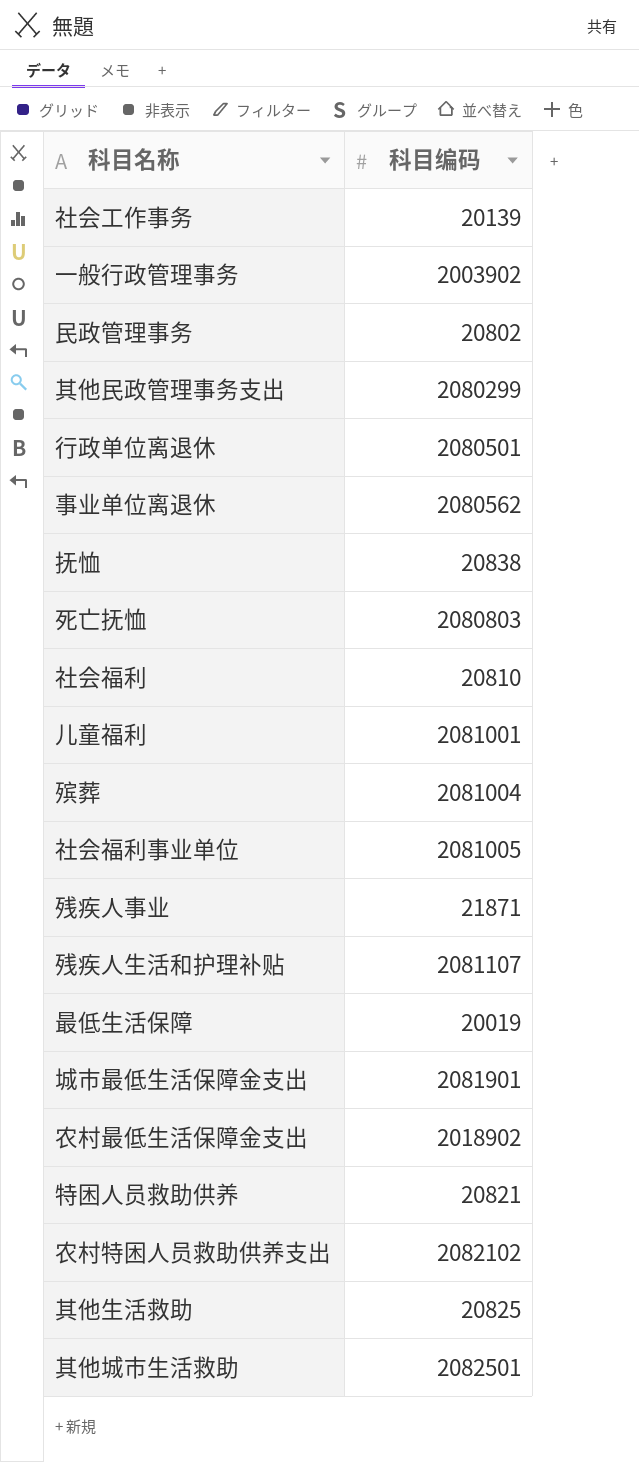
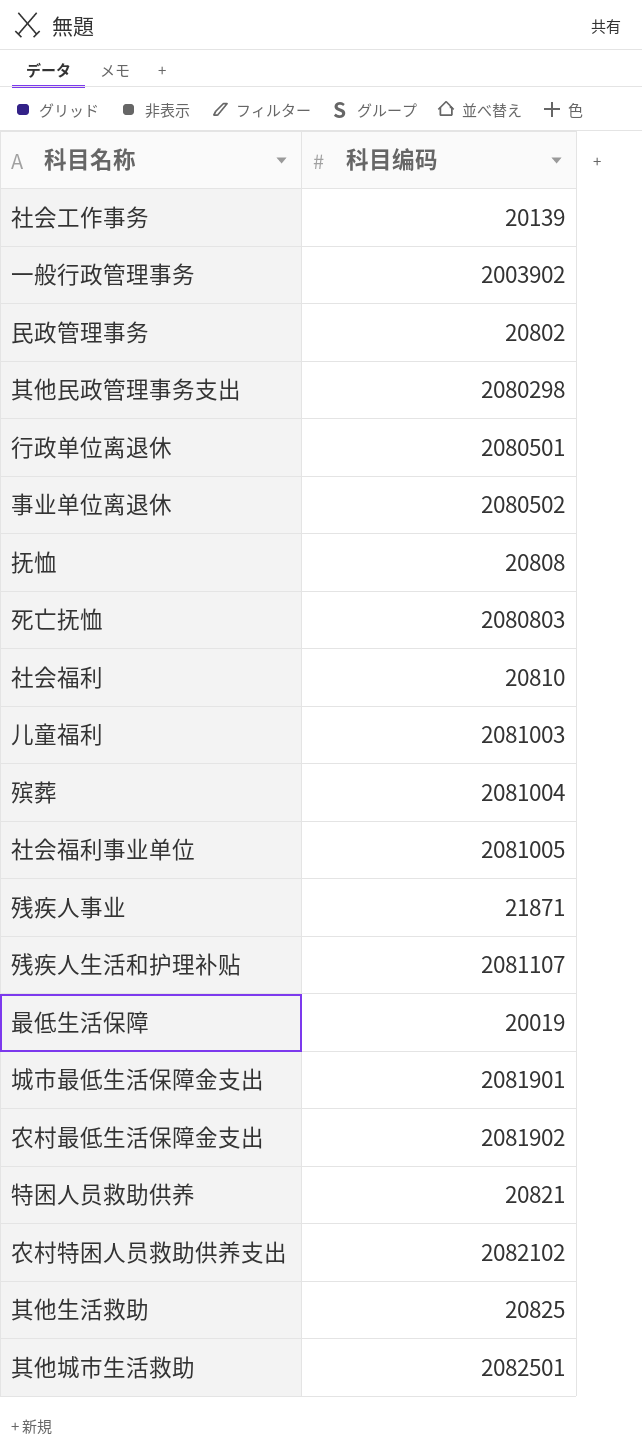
其他民政管理事务支出 | 科目编码: 2080299 -> 2080298
事业单位离退休 | 科目编码: 2080562 -> 2080502
抚恤 | 科目编码: 20838 -> 20808
儿童福利 | 科目编码: 2081001 -> 2081003
农村最低生活保障金支出 | 科目编码: 2018902 -> 2081902

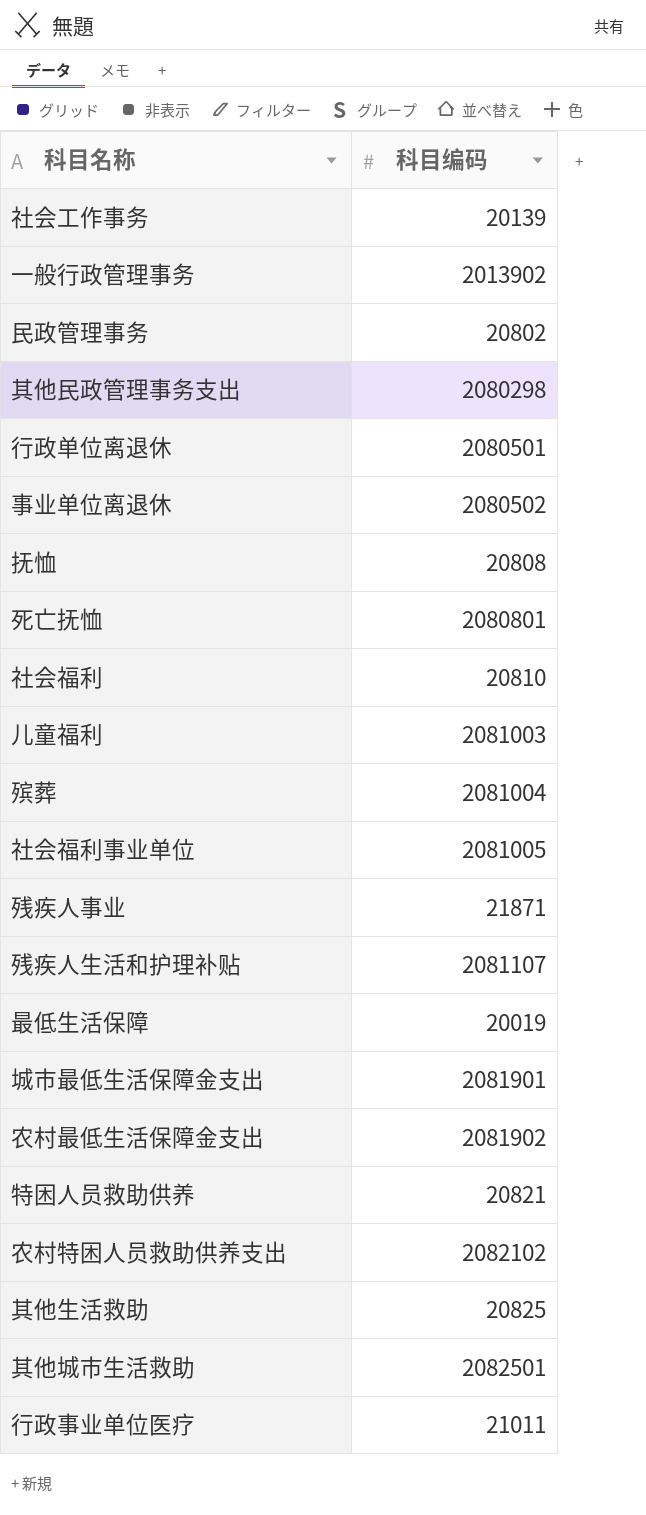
一般行政管理事务 | 科目编码: 2003902 -> 2013902
死亡抚恤 | 科目编码: 2080803 -> 2080801
row 行政事业单位医疗: none -> 21011

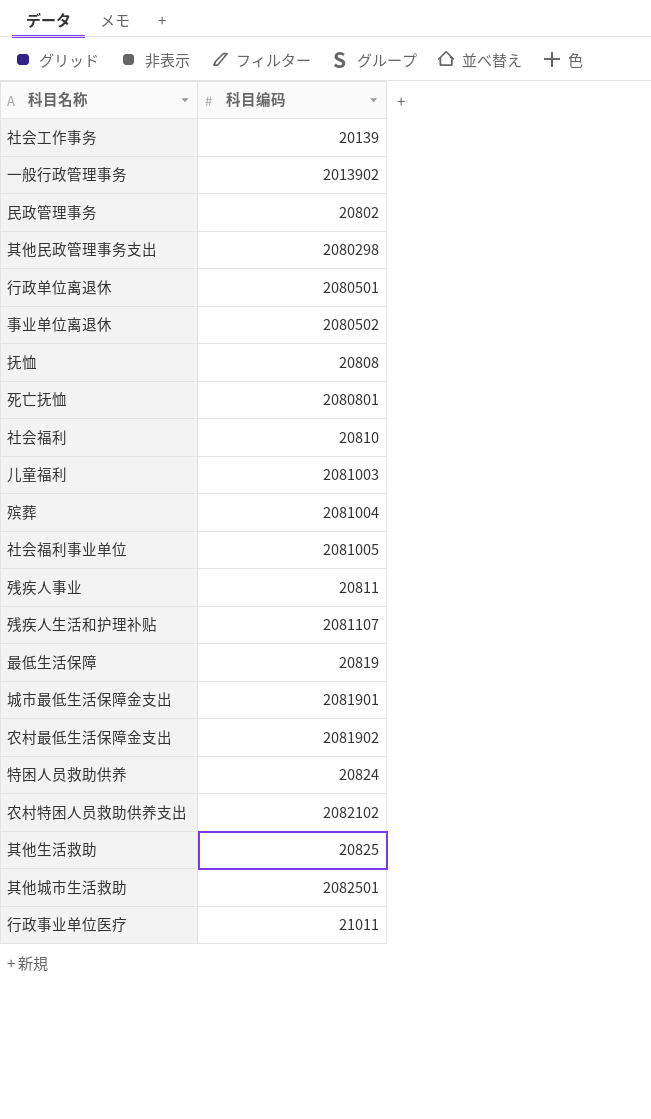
残疾人事业 | 科目编码: 21871 -> 20811
最低生活保障 | 科目编码: 20019 -> 20819
特困人员救助供养 | 科目编码: 20821 -> 20824

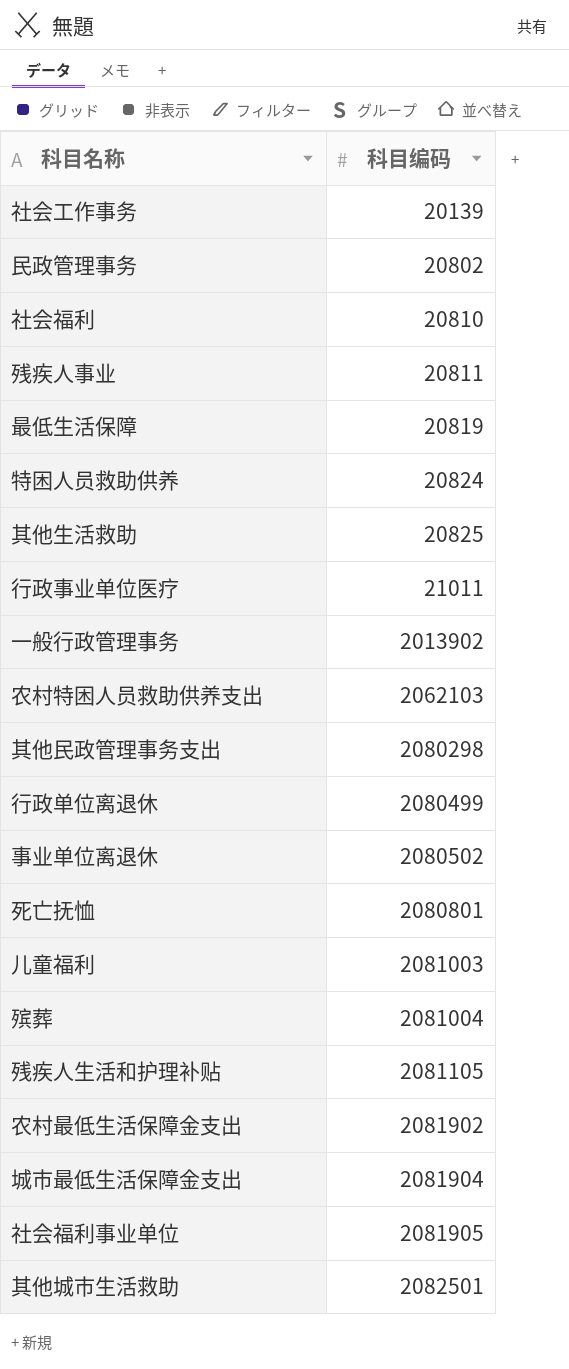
row order: none -> 科目编码 ascending
row 抚恤: 20808 -> none
农村特困人员救助供养支出 | 科目编码: 2082102 -> 2062103
行政单位离退休 | 科目编码: 2080501 -> 2080499
残疾人生活和护理补贴 | 科目编码: 2081107 -> 2081105
城市最低生活保障金支出 | 科目编码: 2081901 -> 2081904
社会福利事业单位 | 科目编码: 2081005 -> 2081905

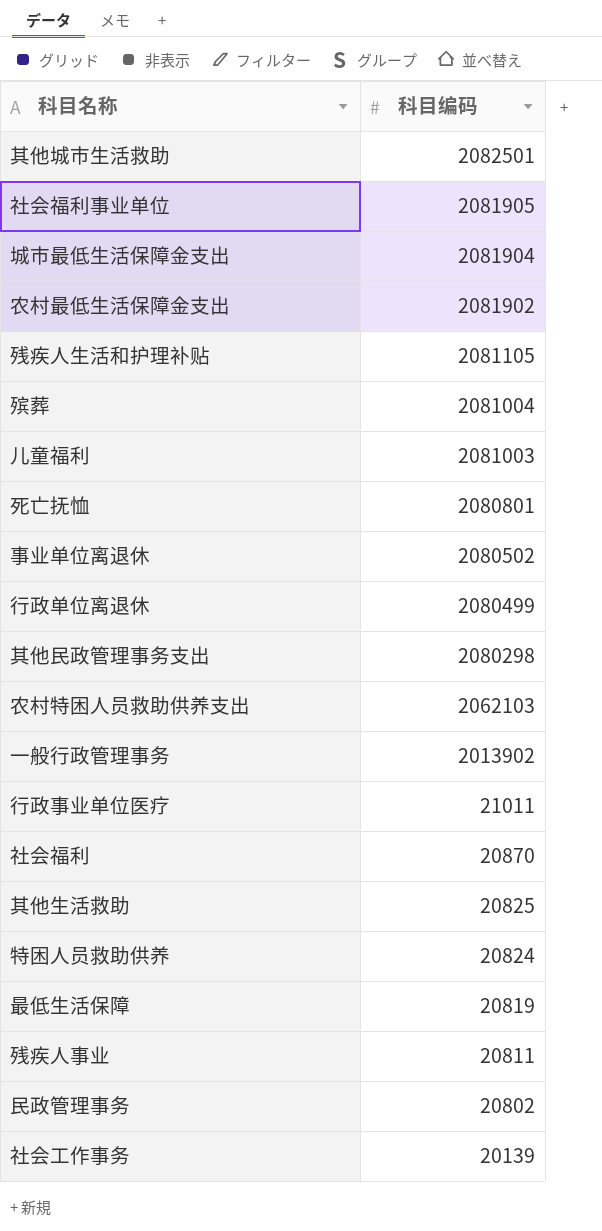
row order: 科目编码 ascending -> 科目编码 descending
社会福利 | 科目编码: 20810 -> 20870

